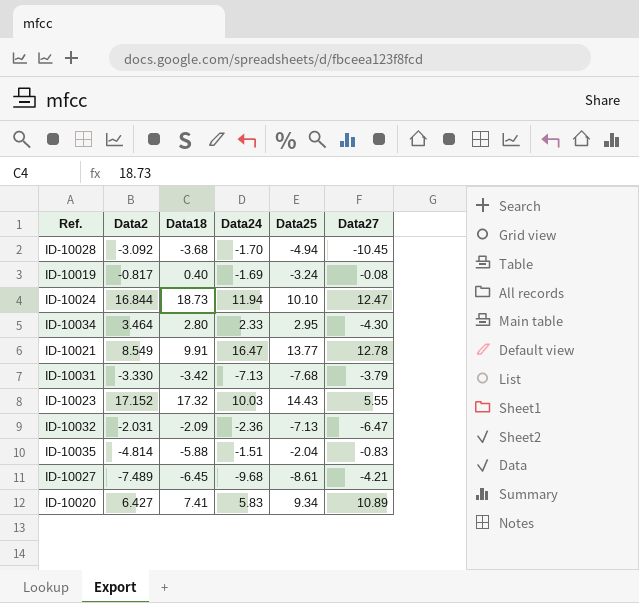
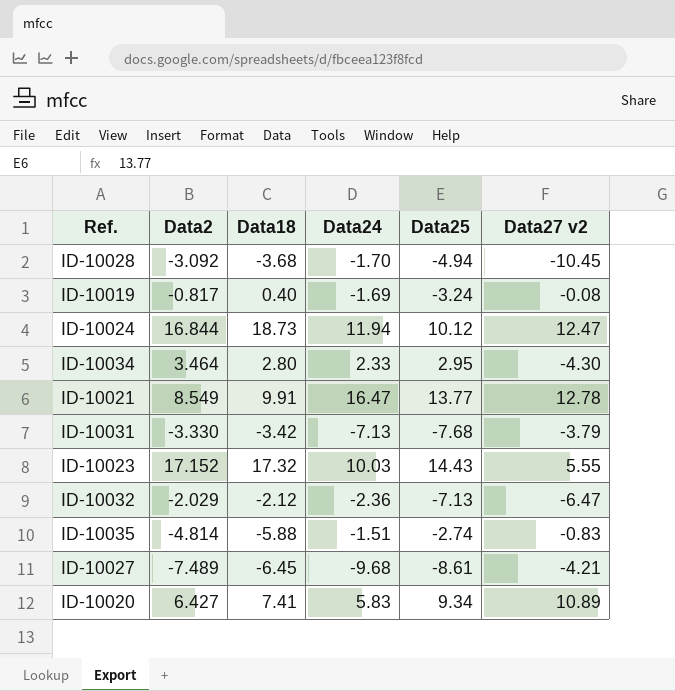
column name: Data27 -> Data27 v2
ID-10024 | Data25: 10.10 -> 10.12
ID-10032 | Data2: -2.031 -> -2.029
ID-10032 | Data18: -2.09 -> -2.12
ID-10035 | Data25: -2.04 -> -2.74

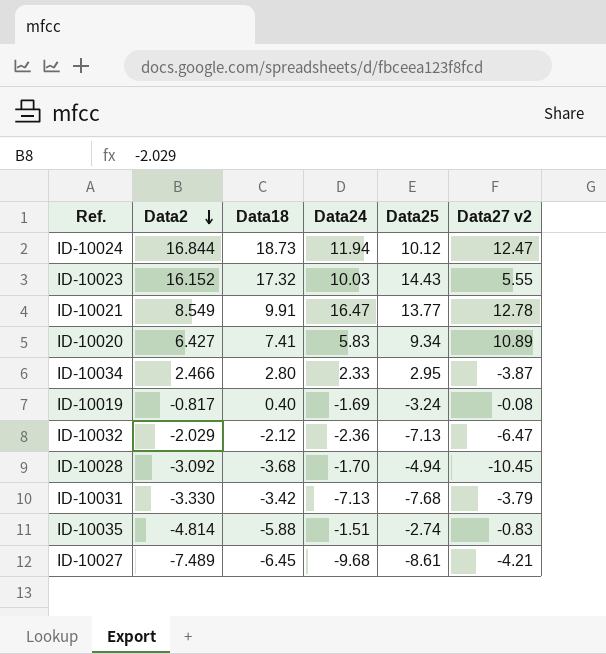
row order: none -> Data2 descending
ID-10023 | Data2: 17.152 -> 16.152
ID-10034 | Data2: 3.464 -> 2.466
ID-10034 | Data27 v2: -4.30 -> -3.87

